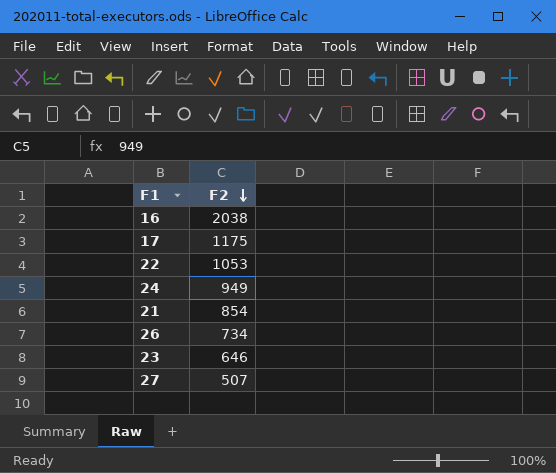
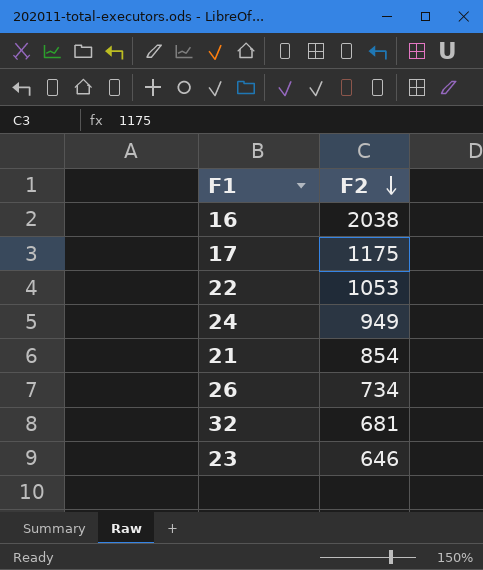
row 27: 507 -> none
row 32: none -> 681

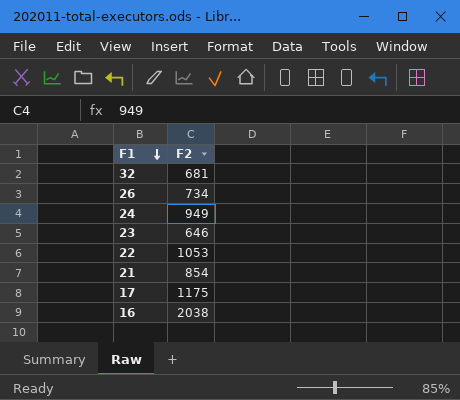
row order: F2 descending -> F1 descending

